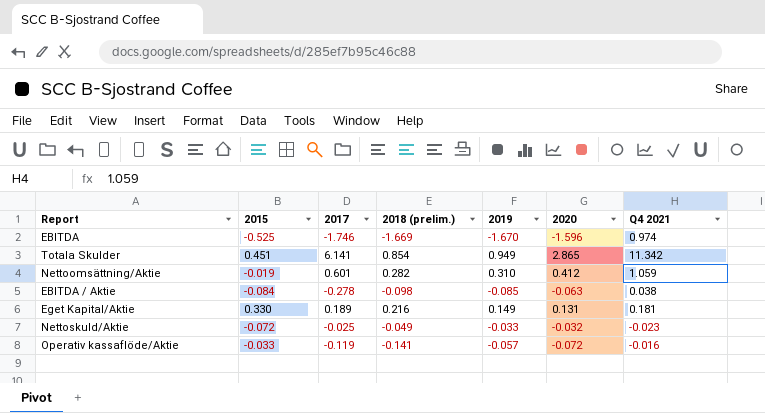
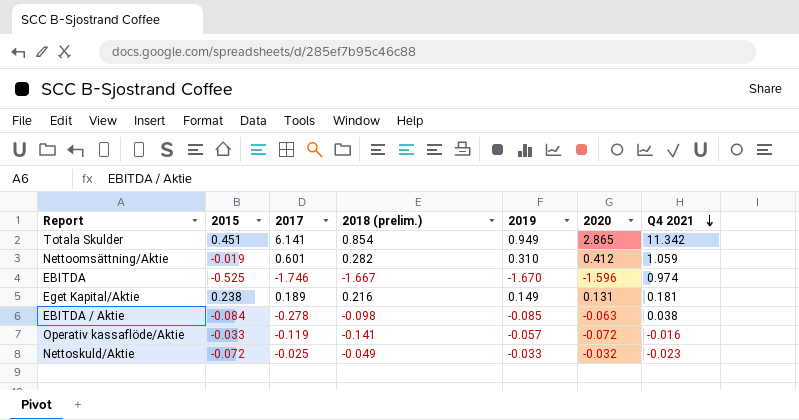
row order: none -> Q4 2021 descending
EBITDA | 2018 (prelim.): -1.669 -> -1.667
Eget Kapital/Aktie | 2015: 0.330 -> 0.238

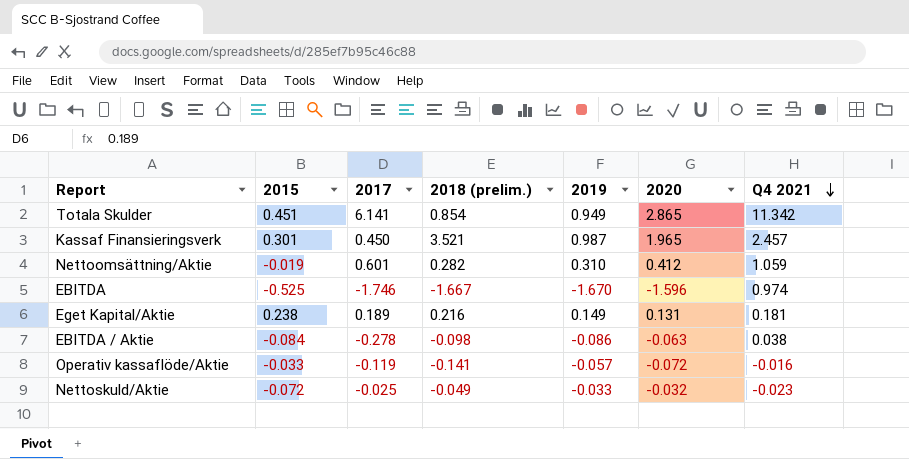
row Kassaf Finansieringsverk: none -> 0.301 | 0.450 | 3.521 | 0.987 | 1.965 | 2.457
EBITDA / Aktie | 2019: -0.085 -> -0.086

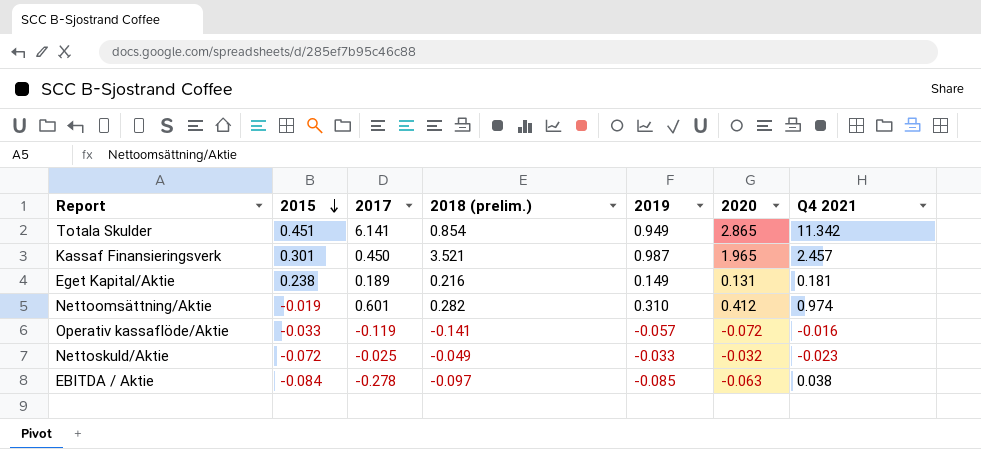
row order: Q4 2021 descending -> 2015 descending
row EBITDA: -0.525 | -1.746 | -1.667 | -1.670 | -1.596 | 0.974 -> none
Nettoomsättning/Aktie | Q4 2021: 1.059 -> 0.974
EBITDA / Aktie | 2018 (prelim.): -0.098 -> -0.097
EBITDA / Aktie | 2019: -0.086 -> -0.085

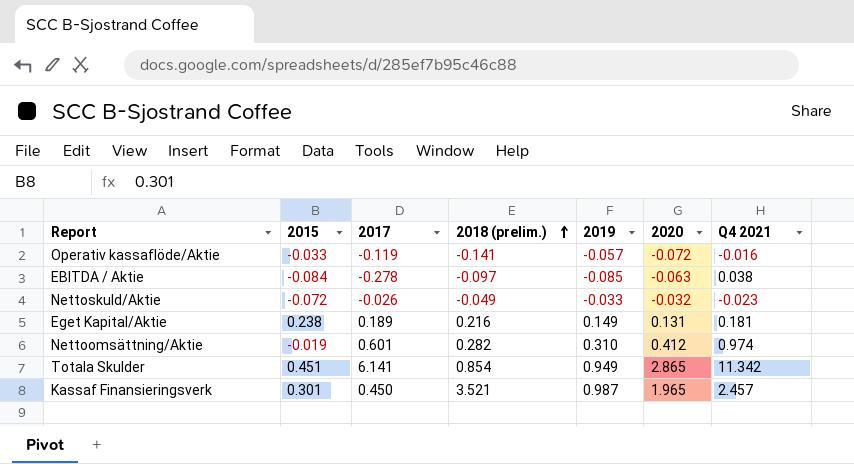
row order: 2015 descending -> 2018 (prelim.) ascending
Nettoskuld/Aktie | 2017: -0.025 -> -0.026

